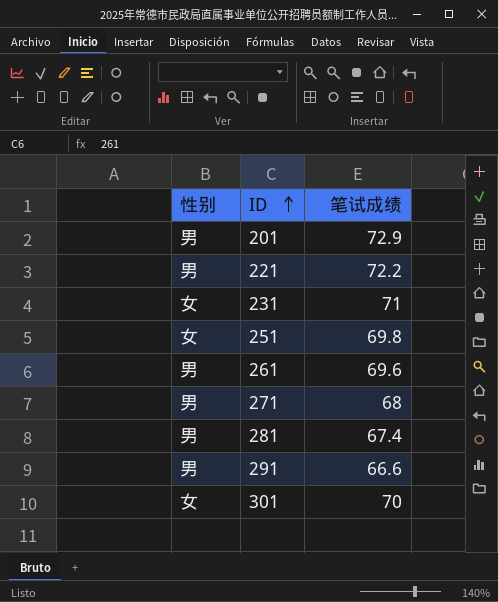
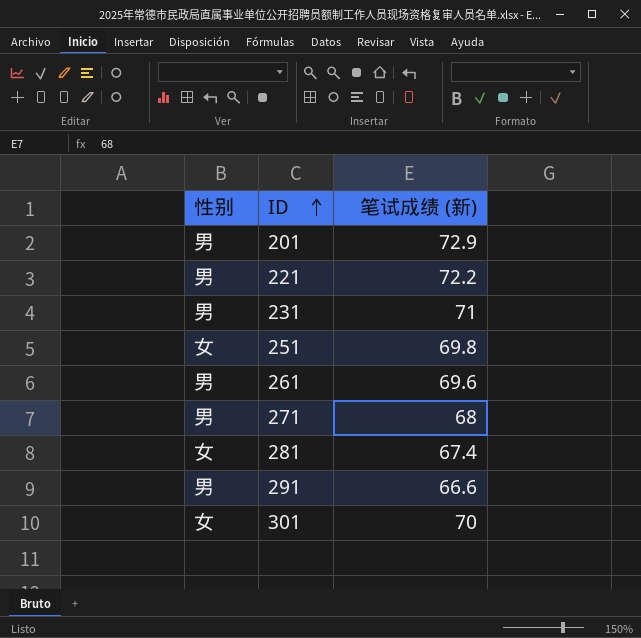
column name: 笔试成绩 -> 笔试成绩 (新)
231 | 性别: 女 -> 男
281 | 性别: 男 -> 女

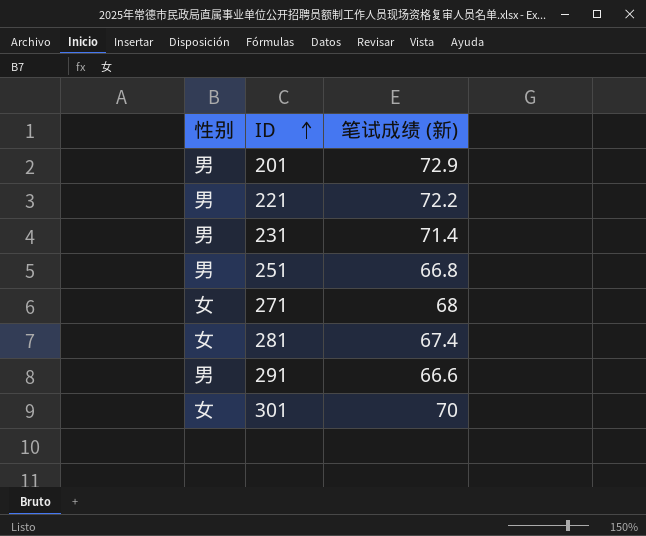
row 261: 男 | 69.6 -> none
231 | 笔试成绩 (新): 71 -> 71.4
251 | 性别: 女 -> 男
251 | 笔试成绩 (新): 69.8 -> 66.8
271 | 性别: 男 -> 女

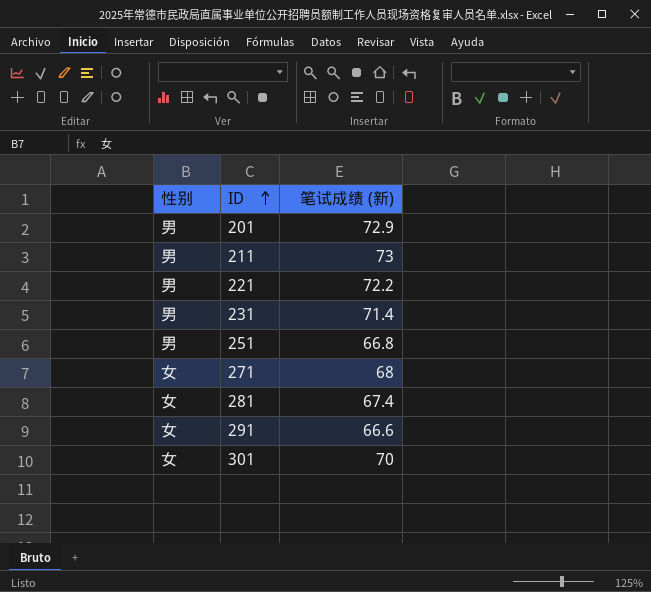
row 211: none -> 男 | 73
291 | 性别: 男 -> 女

